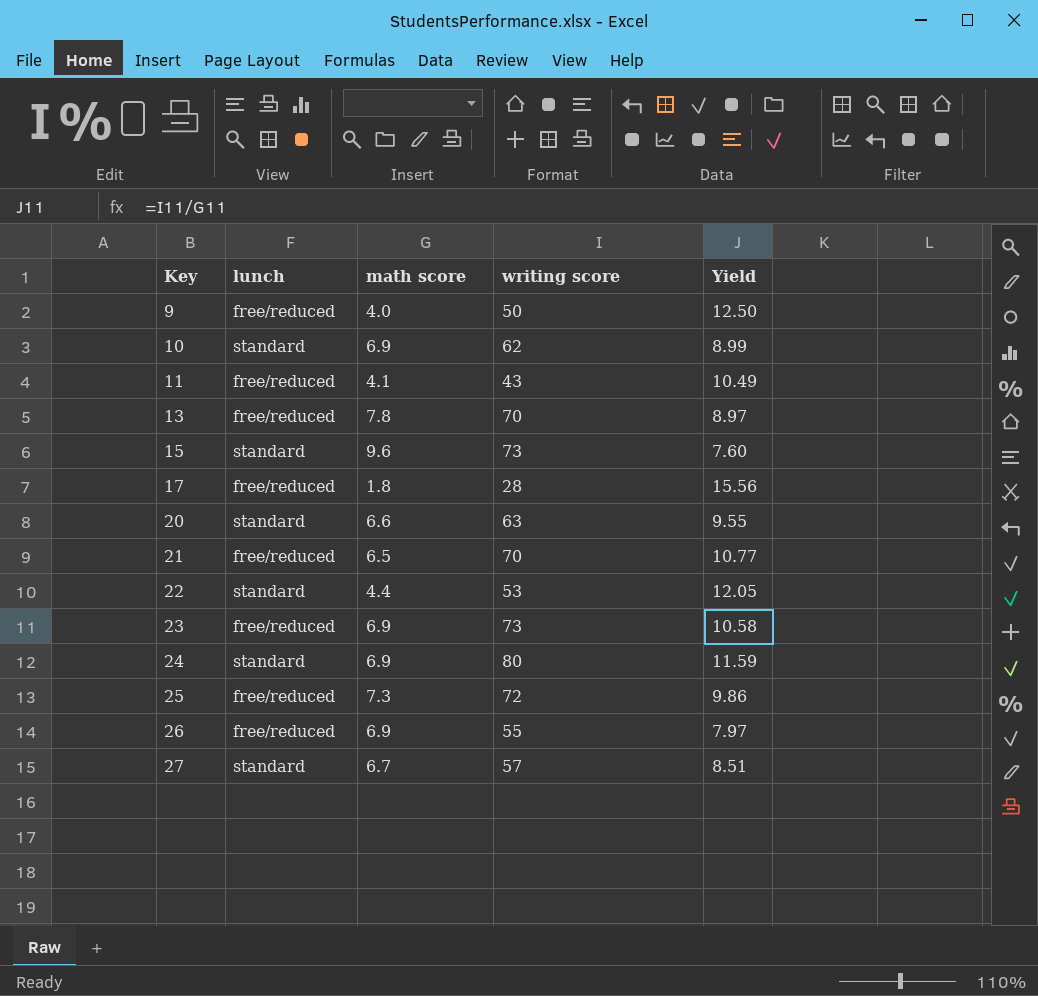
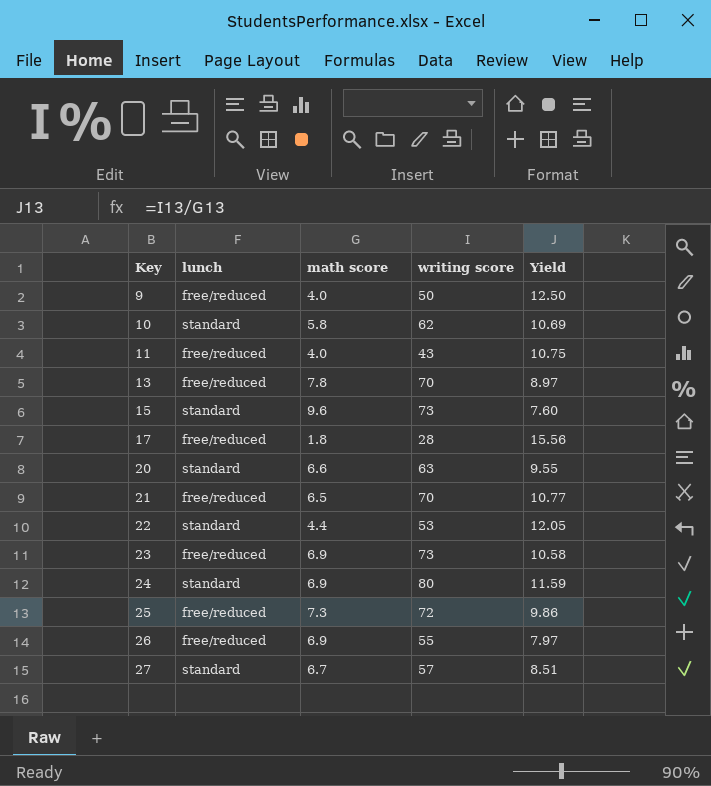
10 | math score: 6.9 -> 5.8
10 | Yield: 8.99 -> 10.69
11 | math score: 4.1 -> 4.0
11 | Yield: 10.49 -> 10.75

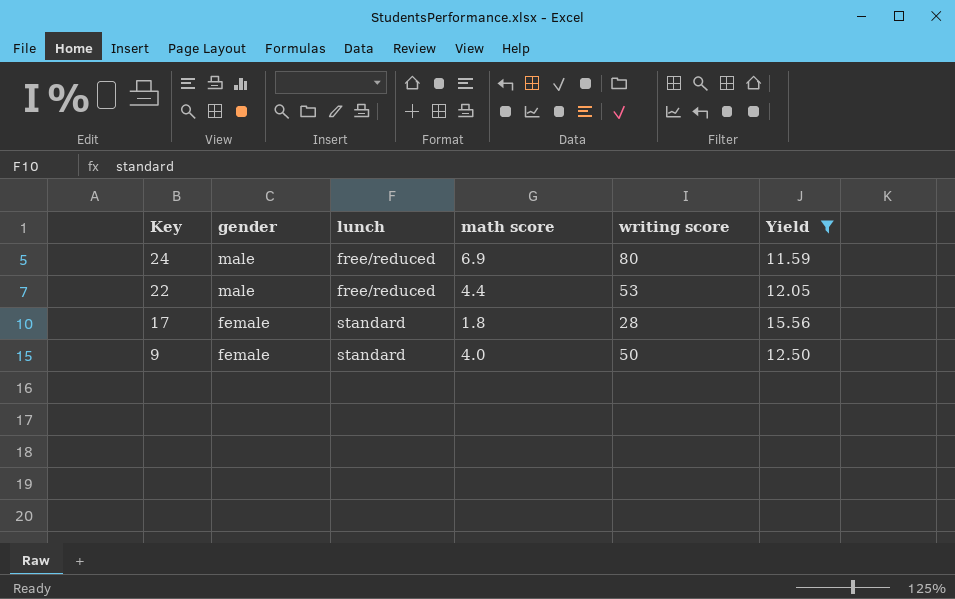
filter: none -> Yield >= 11.59
row order: Key ascending -> Key descending
column gender | position: none -> 2
24 | lunch: standard -> free/reduced
22 | lunch: standard -> free/reduced
17 | lunch: free/reduced -> standard
9 | lunch: free/reduced -> standard

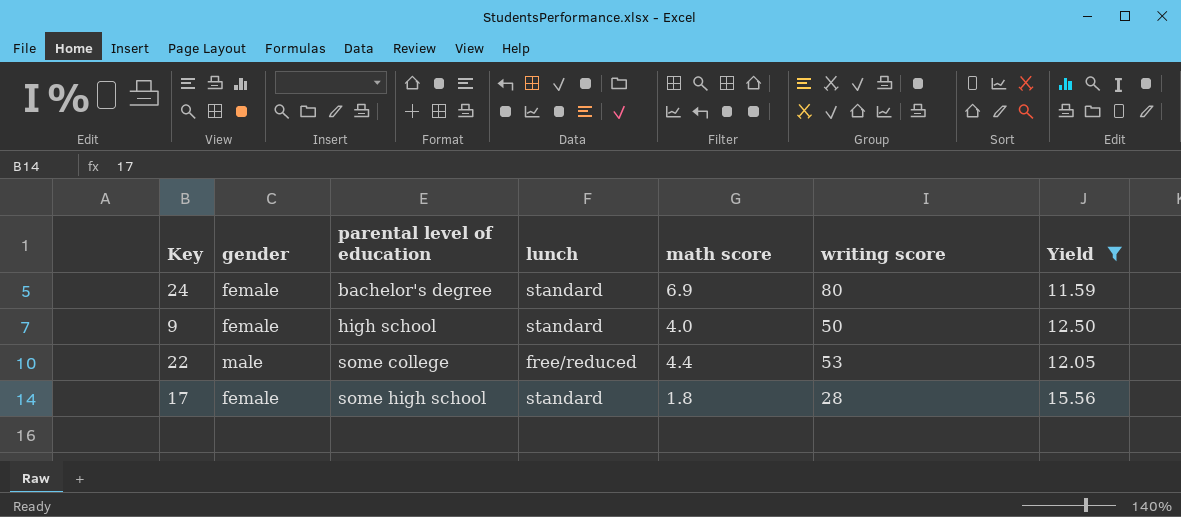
row order: Key descending -> parental level of education ascending
column parental level of education | position: none -> 3
24 | gender: male -> female
24 | lunch: free/reduced -> standard

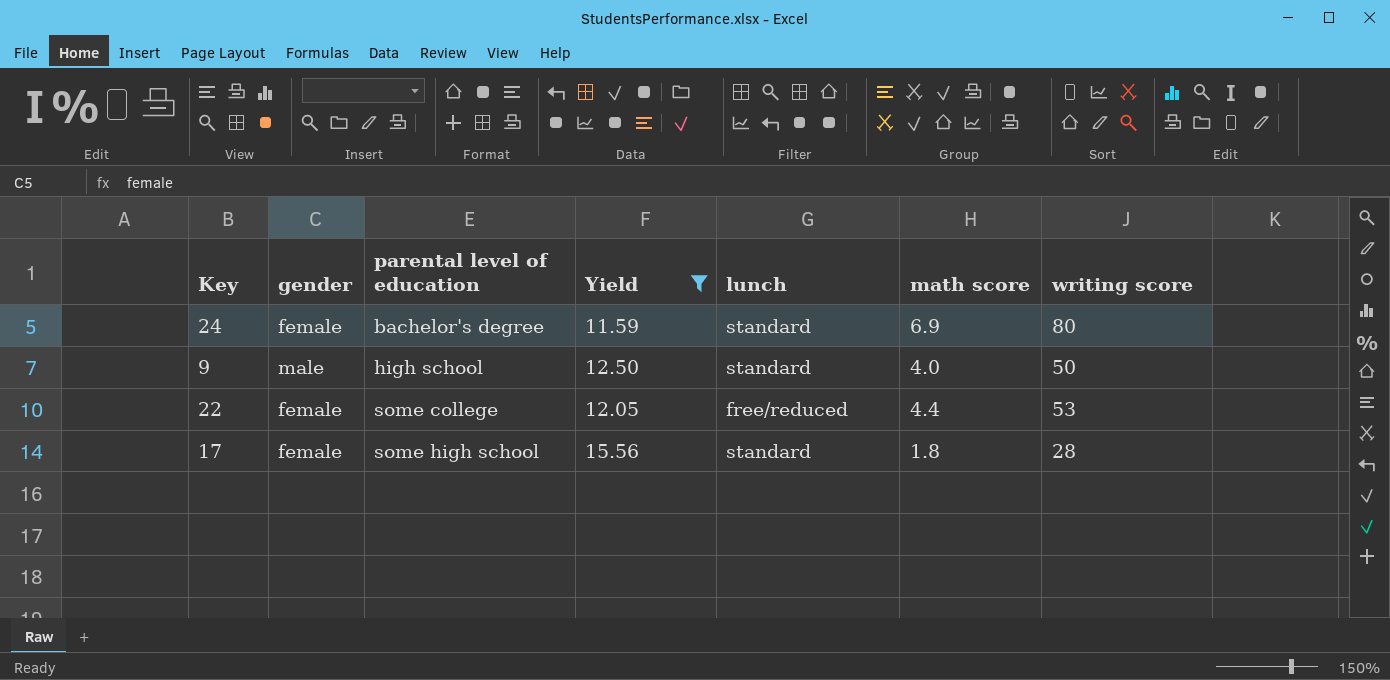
column Yield | position: 7 -> 4
9 | gender: female -> male
22 | gender: male -> female

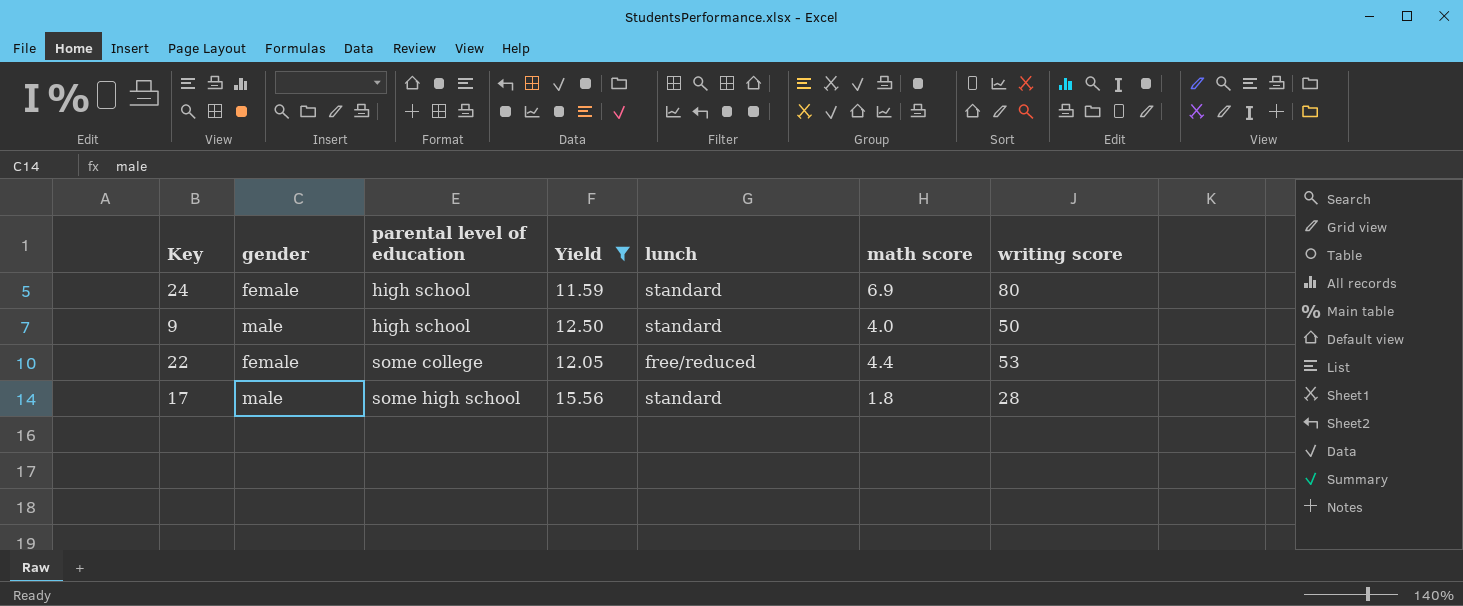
24 | parental level of education: bachelor's degree -> high school
17 | gender: female -> male

